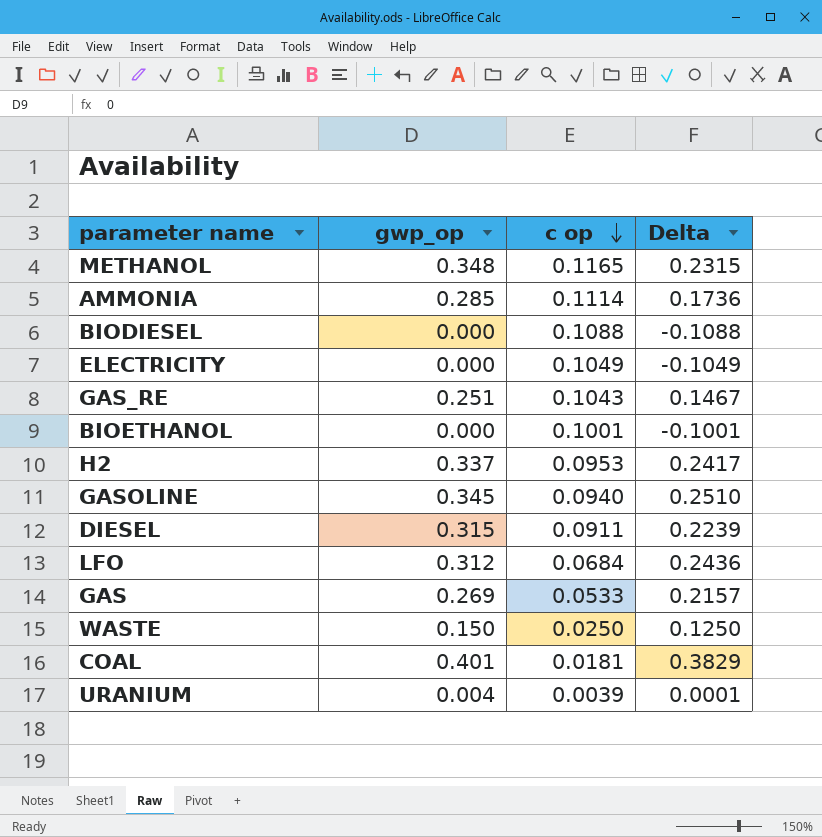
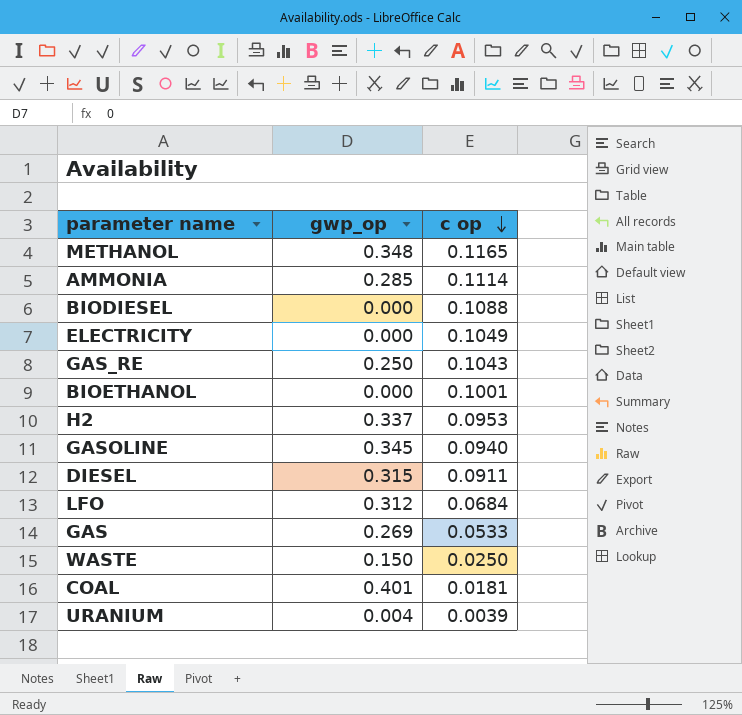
column Delta | formula: [gwp_op] - [c op] -> none
GAS_RE | gwp_op: 0.251 -> 0.250

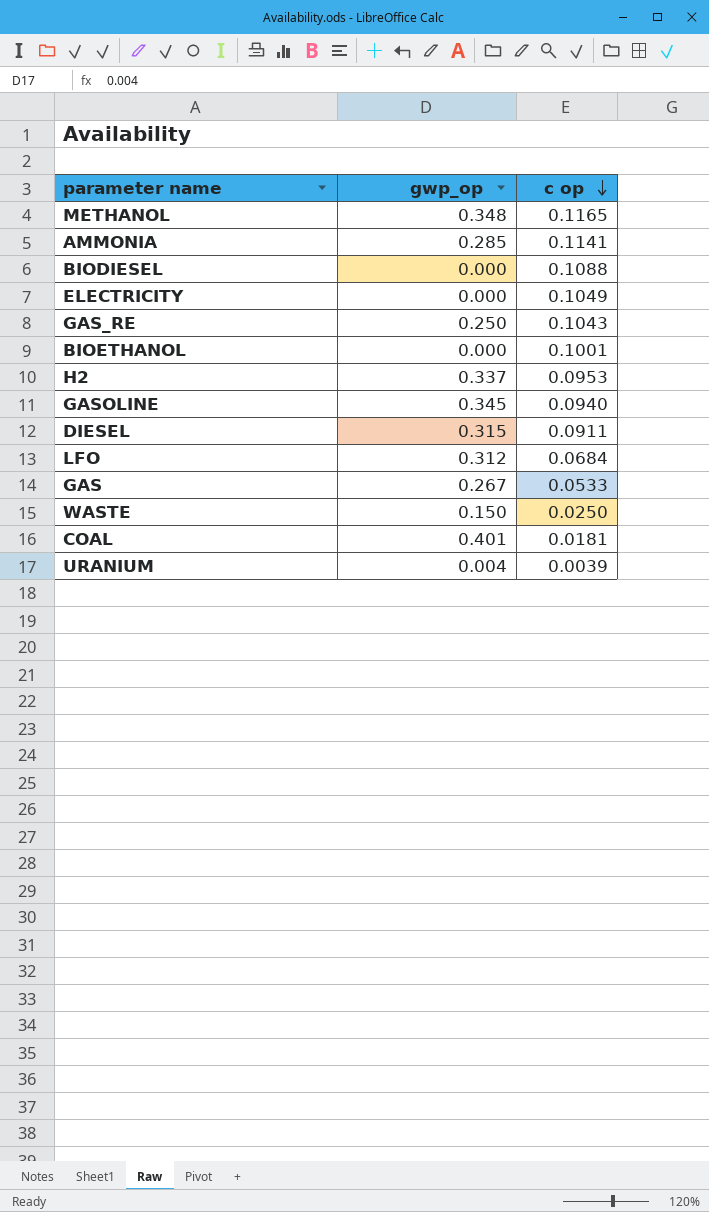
AMMONIA | c op: 0.1114 -> 0.1141
GAS | gwp_op: 0.269 -> 0.267

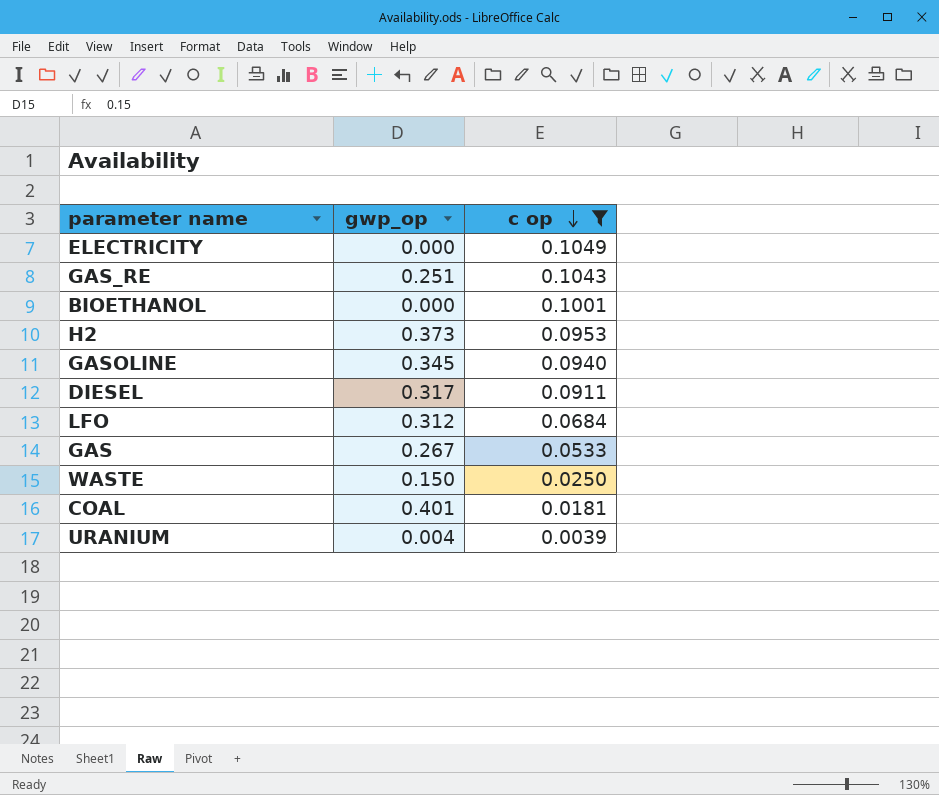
filter: none -> c op <= 0.1049
GAS_RE | gwp_op: 0.250 -> 0.251
H2 | gwp_op: 0.337 -> 0.373
DIESEL | gwp_op: 0.315 -> 0.317

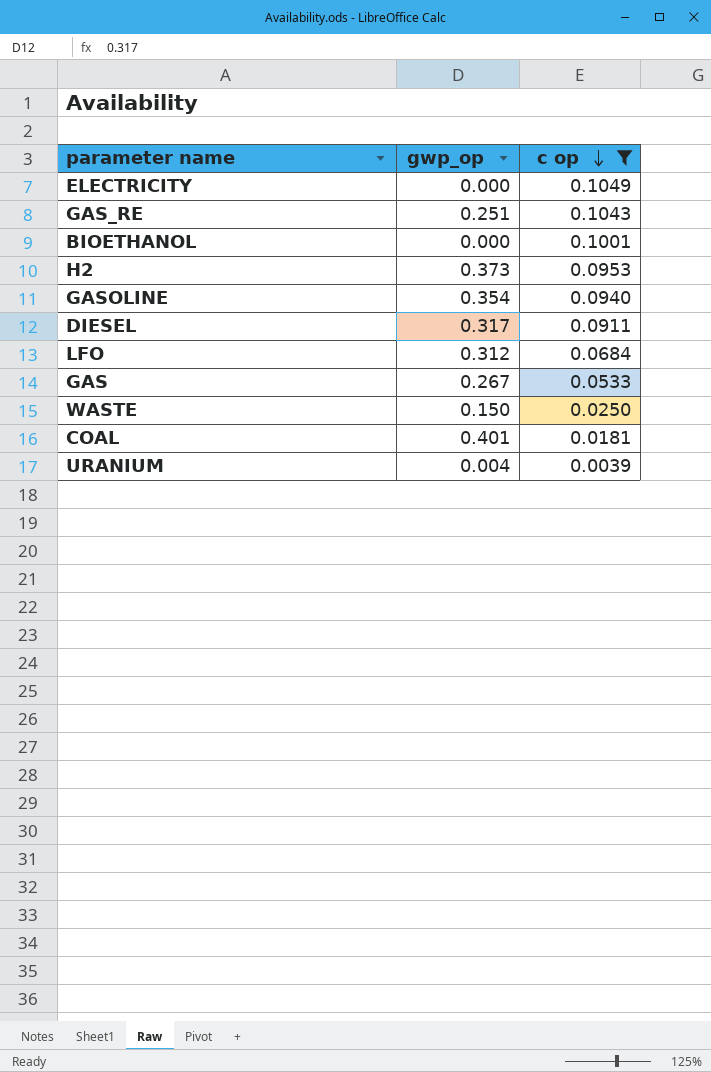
GASOLINE | gwp_op: 0.345 -> 0.354

